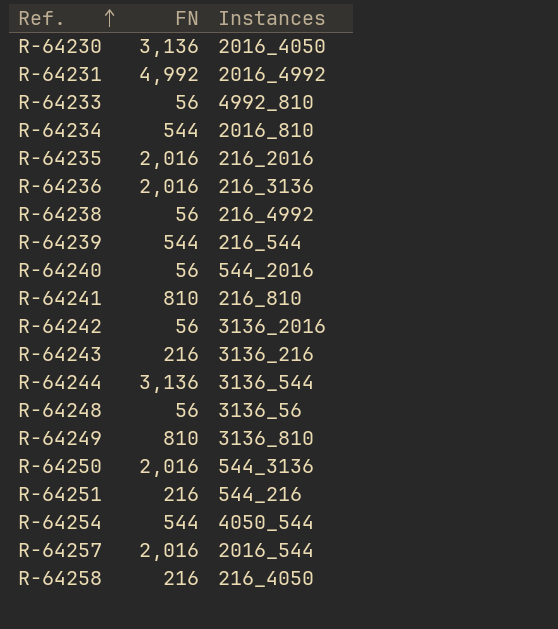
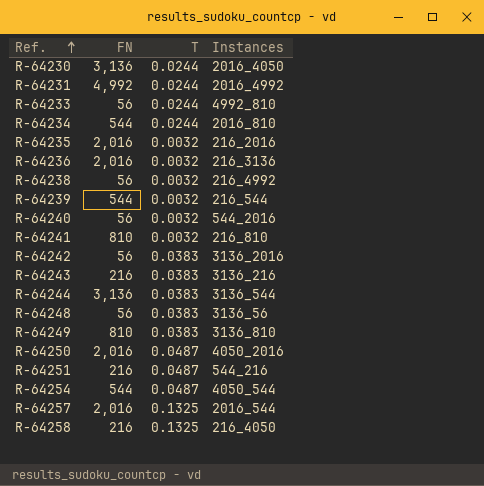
column T | position: none -> 3
R-64250 | Instances: 544_3136 -> 4050_2016

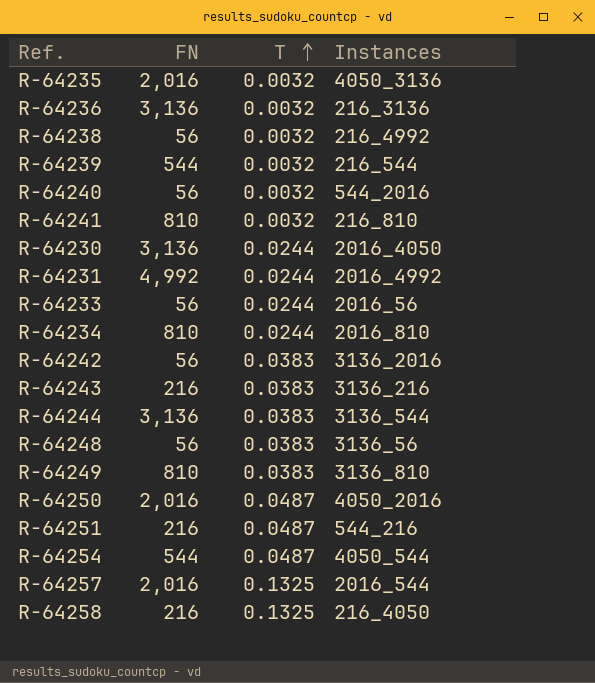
row order: Ref. ascending -> T ascending
R-64235 | Instances: 216_2016 -> 4050_3136
R-64236 | FN: 2,016 -> 3,136
R-64233 | Instances: 4992_810 -> 2016_56
R-64234 | FN: 544 -> 810

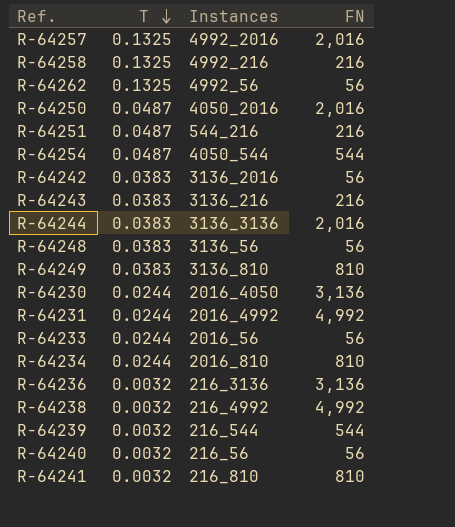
row order: T ascending -> T descending
column FN | position: 2 -> 4
row R-64235: 2,016 | 0.0032 | 4050_3136 -> none
R-64257 | Instances: 2016_544 -> 4992_2016
R-64258 | Instances: 216_4050 -> 4992_216
row R-64262: none -> 0.1325 | 4992_56 | 56
R-64244 | Instances: 3136_544 -> 3136_3136
R-64244 | FN: 3,136 -> 2,016
R-64238 | FN: 56 -> 4,992
R-64240 | Instances: 544_2016 -> 216_56

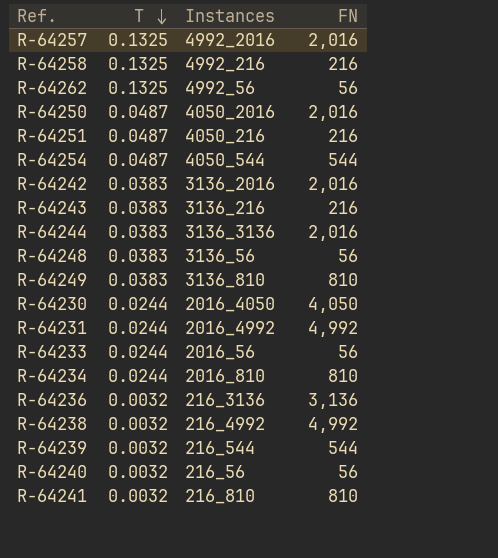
R-64251 | Instances: 544_216 -> 4050_216
R-64242 | FN: 56 -> 2,016
R-64230 | FN: 3,136 -> 4,050

